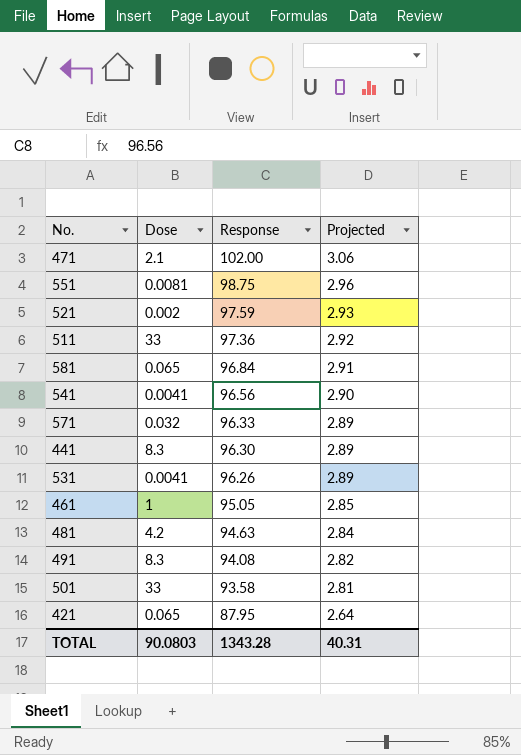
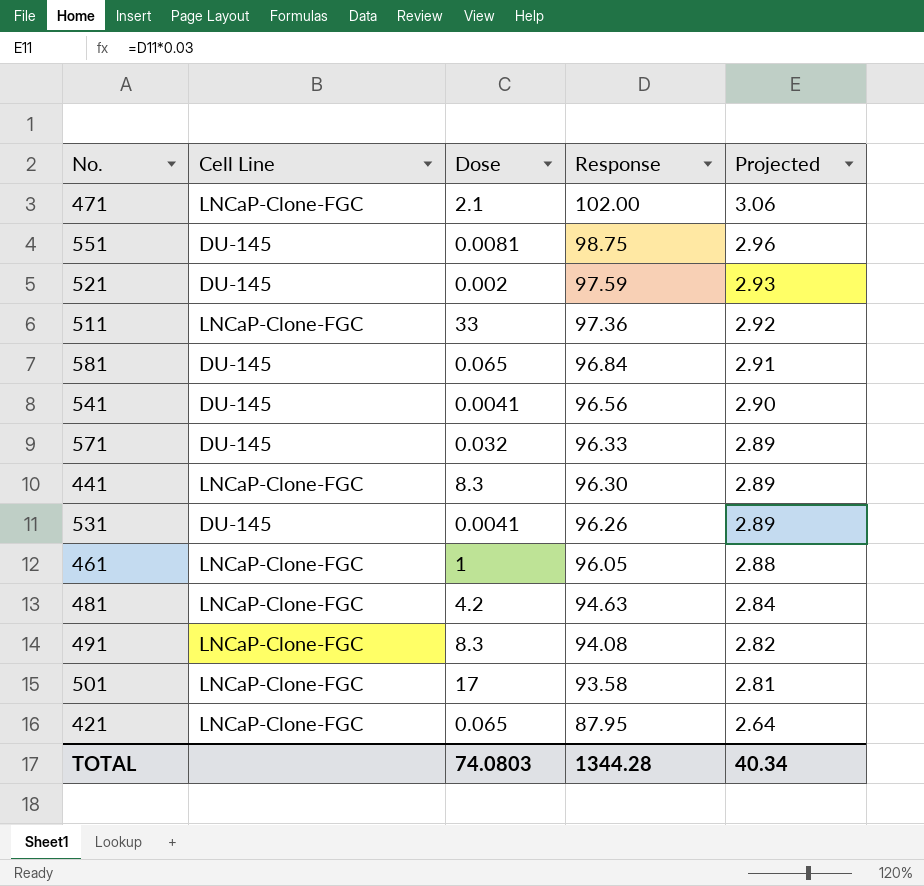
column Cell Line | position: none -> 2
461 | Response: 95.05 -> 96.05
461 | Projected: 2.85 -> 2.88
501 | Dose: 33 -> 17
TOTAL | Dose: 90.0803 -> 74.0803
TOTAL | Response: 1343.28 -> 1344.28
TOTAL | Projected: 40.31 -> 40.34

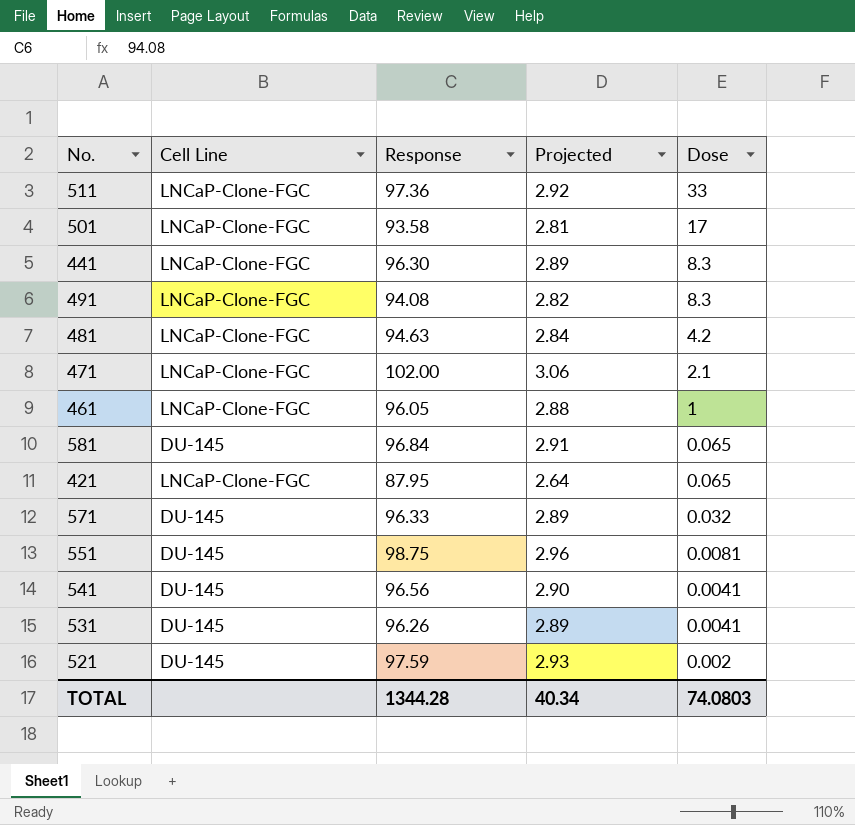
row order: Response descending -> Dose descending
column Dose | position: 3 -> 5

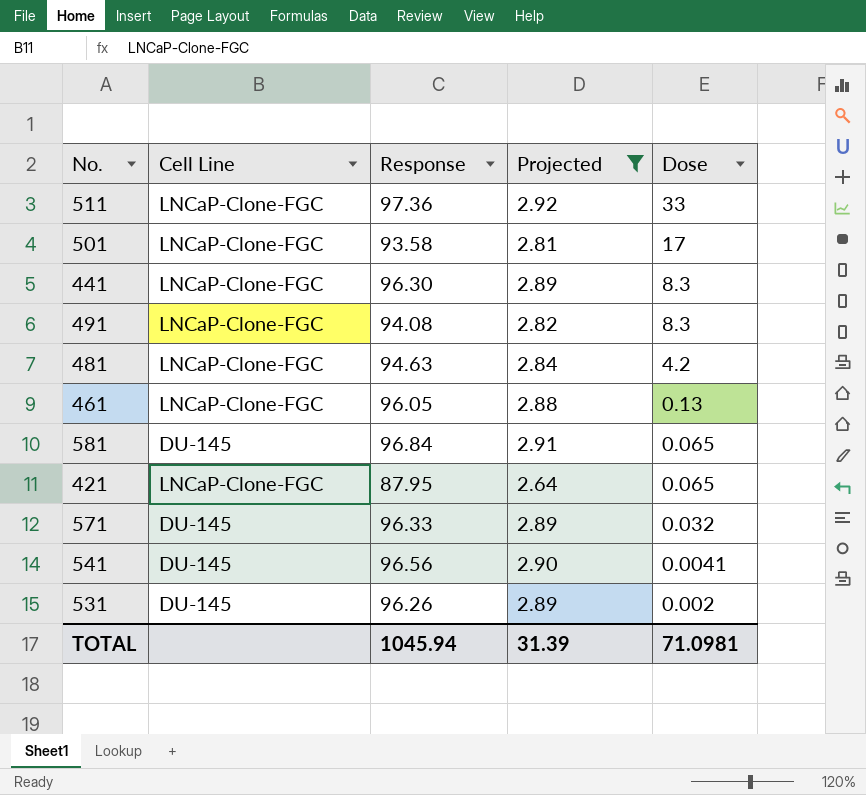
filter: none -> Projected <= 2.92
461 | Dose: 1 -> 0.13
531 | Dose: 0.0041 -> 0.002
TOTAL | Response: 1344.28 -> 1045.94
TOTAL | Projected: 40.34 -> 31.39
TOTAL | Dose: 74.0803 -> 71.0981

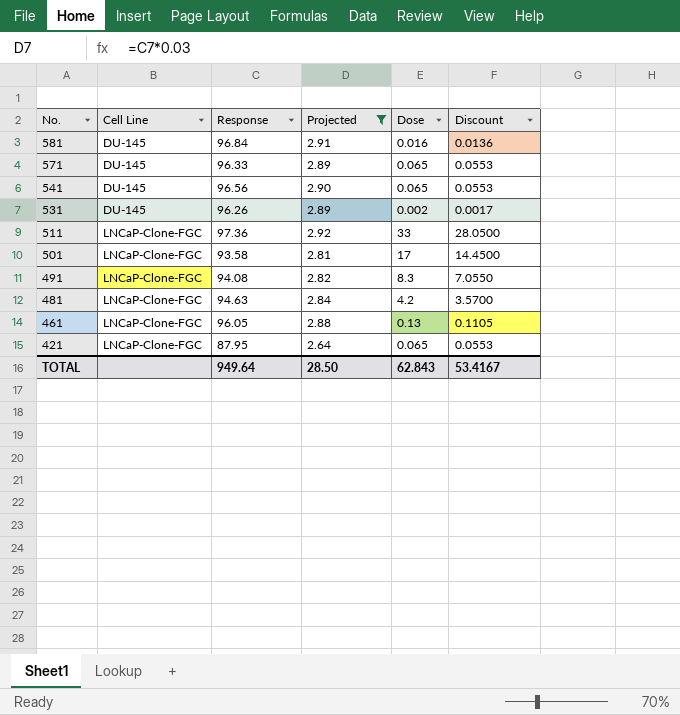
row order: Dose descending -> No. descending
column Discount | formula: none -> [Dose] * 0.85
row 441: LNCaP-Clone-FGC | 96.30 | 2.89 | 8.3 -> none
581 | Dose: 0.065 -> 0.016
571 | Dose: 0.032 -> 0.065
541 | Dose: 0.0041 -> 0.065
TOTAL | Response: 1045.94 -> 949.64
TOTAL | Projected: 31.39 -> 28.50
TOTAL | Dose: 71.0981 -> 62.843

